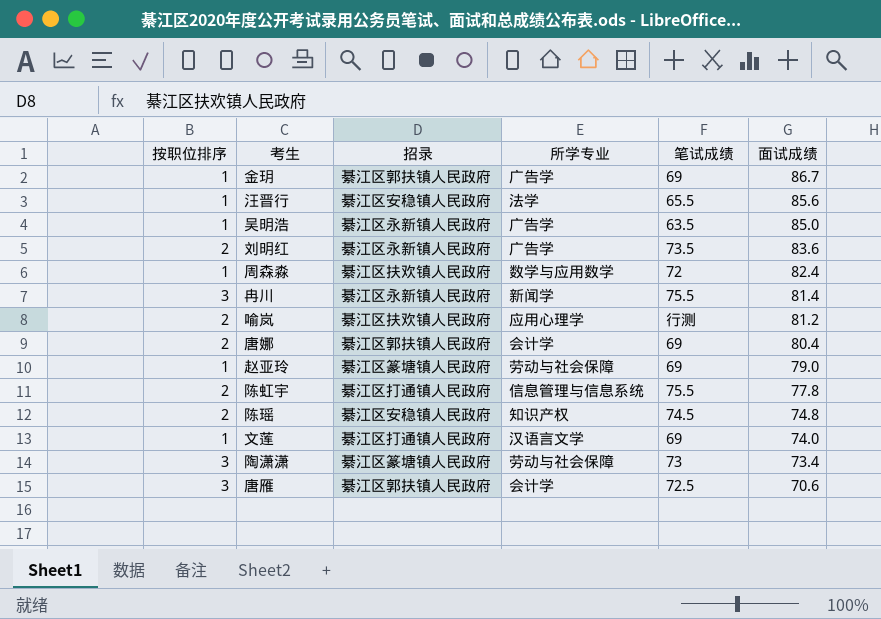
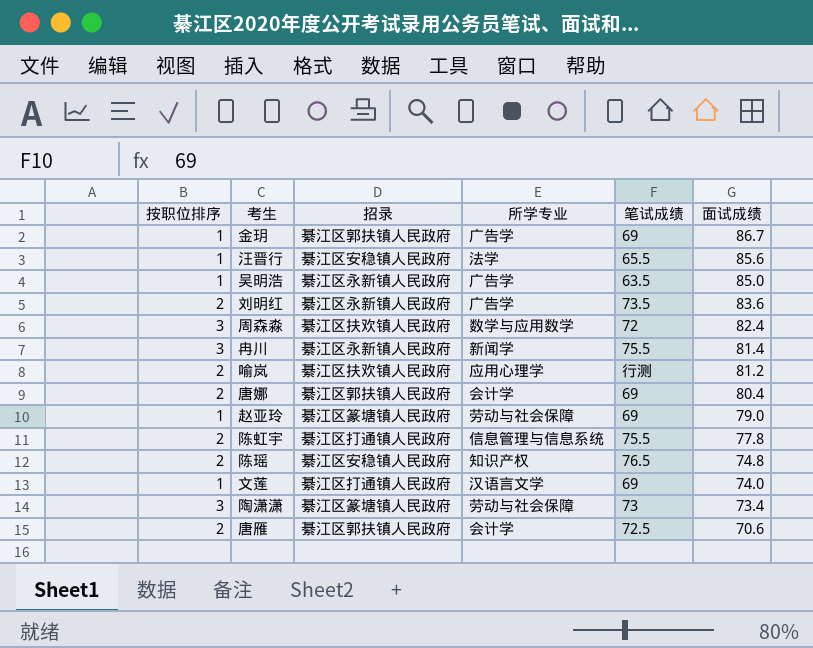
周森淼 | 按职位排序: 1 -> 3
陈瑶 | 笔试成绩: 74.5 -> 76.5
唐雁 | 按职位排序: 3 -> 2

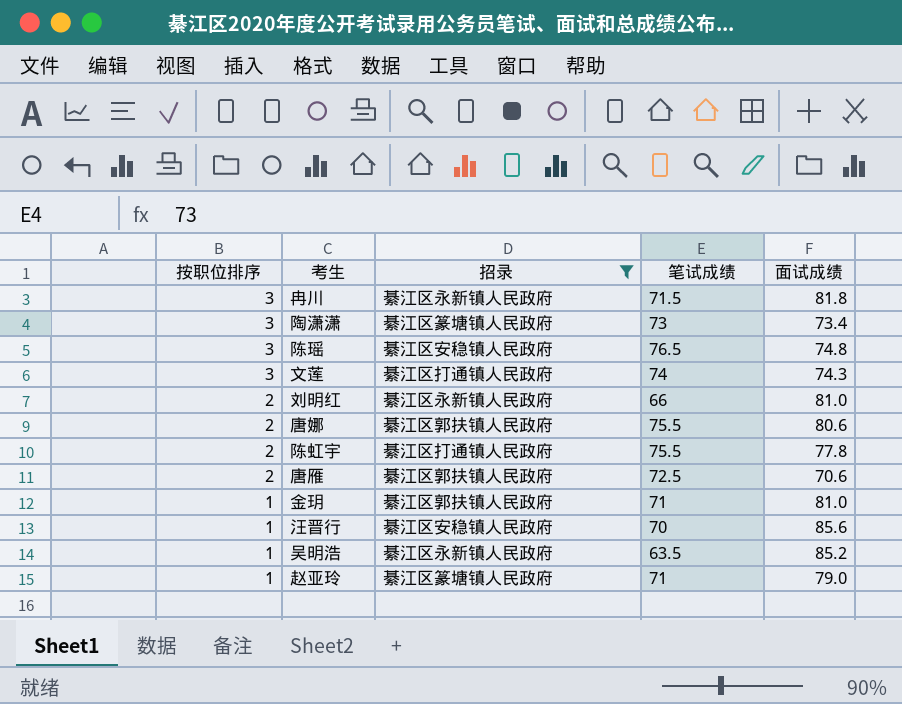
filter: none -> 招录 != 綦江区扶欢镇人民政府
row order: 面试成绩 descending -> 按职位排序 descending
column 所学专业 | position: 4 -> none
冉川 | 笔试成绩: 75.5 -> 71.5
冉川 | 面试成绩: 81.4 -> 81.8
陈瑶 | 按职位排序: 2 -> 3
文莲 | 按职位排序: 1 -> 3
文莲 | 笔试成绩: 69 -> 74
文莲 | 面试成绩: 74.0 -> 74.3
刘明红 | 笔试成绩: 73.5 -> 66
刘明红 | 面试成绩: 83.6 -> 81.0
唐娜 | 笔试成绩: 69 -> 75.5
唐娜 | 面试成绩: 80.4 -> 80.6
金玥 | 笔试成绩: 69 -> 71
金玥 | 面试成绩: 86.7 -> 81.0
汪晋行 | 笔试成绩: 65.5 -> 70
吴明浩 | 面试成绩: 85.0 -> 85.2
赵亚玲 | 笔试成绩: 69 -> 71

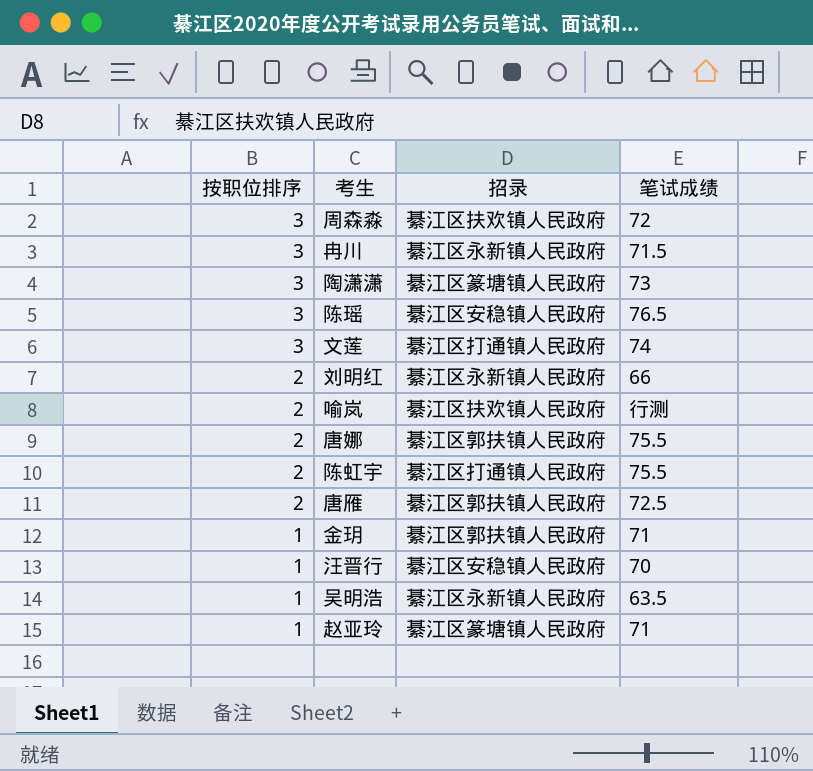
filter: 招录 != 綦江区扶欢镇人民政府 -> none
column 面试成绩 | position: 5 -> none

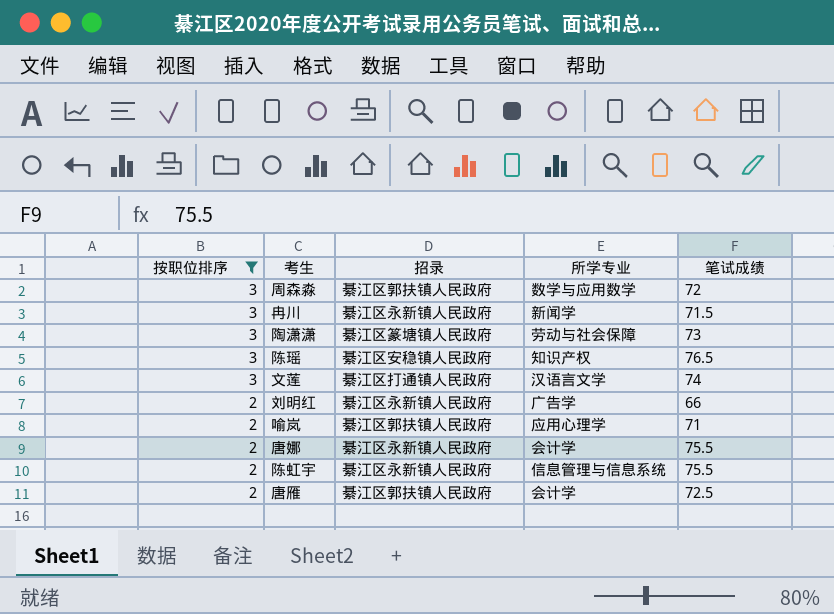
filter: none -> 按职位排序 != 1
column 所学专业 | position: none -> 4
周森淼 | 招录: 綦江区扶欢镇人民政府 -> 綦江区郭扶镇人民政府
喻岚 | 招录: 綦江区扶欢镇人民政府 -> 綦江区郭扶镇人民政府
喻岚 | 笔试成绩: 行测 -> 71
唐娜 | 招录: 綦江区郭扶镇人民政府 -> 綦江区永新镇人民政府
陈虹宇 | 招录: 綦江区打通镇人民政府 -> 綦江区永新镇人民政府

